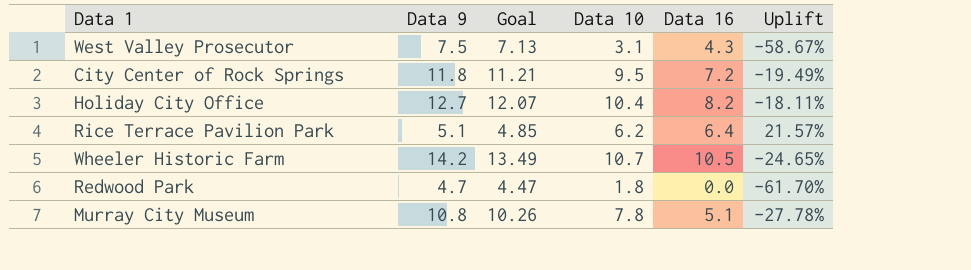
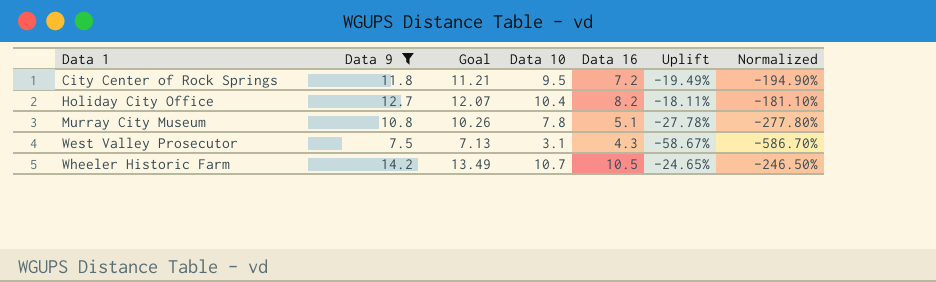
filter: none -> Data 9 >= 7.5
row order: none -> Data 1 ascending
column Normalized | formula: none -> [Uplift] * 10

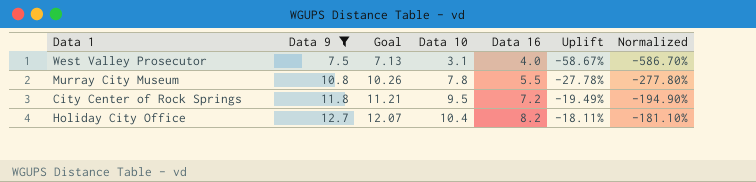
row order: Data 1 ascending -> Data 9 ascending
row Wheeler Historic Farm: 14.2 | 13.49 | 10.7 | 10.5 | -24.65% | -246.50% -> none
West Valley Prosecutor | Data 16: 4.3 -> 4.0
Murray City Museum | Data 16: 5.1 -> 5.5

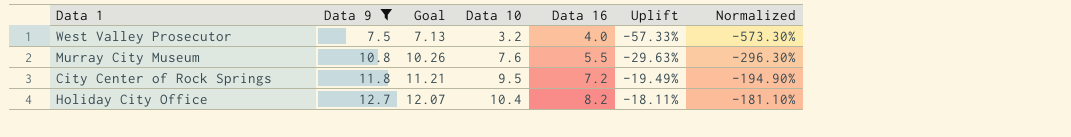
West Valley Prosecutor | Data 10: 3.1 -> 3.2
West Valley Prosecutor | Uplift: -58.67% -> -57.33%
West Valley Prosecutor | Normalized: -586.70% -> -573.30%
Murray City Museum | Data 10: 7.8 -> 7.6
Murray City Museum | Uplift: -27.78% -> -29.63%
Murray City Museum | Normalized: -277.80% -> -296.30%

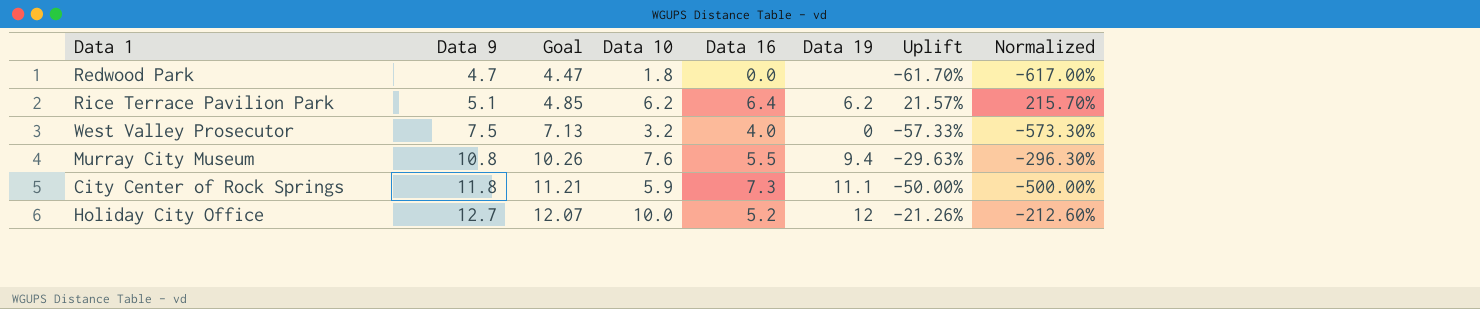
filter: Data 9 >= 7.5 -> none
column Data 19 | position: none -> 6
City Center of Rock Springs | Data 10: 9.5 -> 5.9
City Center of Rock Springs | Data 16: 7.2 -> 7.3
City Center of Rock Springs | Uplift: -19.49% -> -50.00%
City Center of Rock Springs | Normalized: -194.90% -> -500.00%
Holiday City Office | Data 10: 10.4 -> 10.0
Holiday City Office | Data 16: 8.2 -> 5.2
Holiday City Office | Uplift: -18.11% -> -21.26%
Holiday City Office | Normalized: -181.10% -> -212.60%

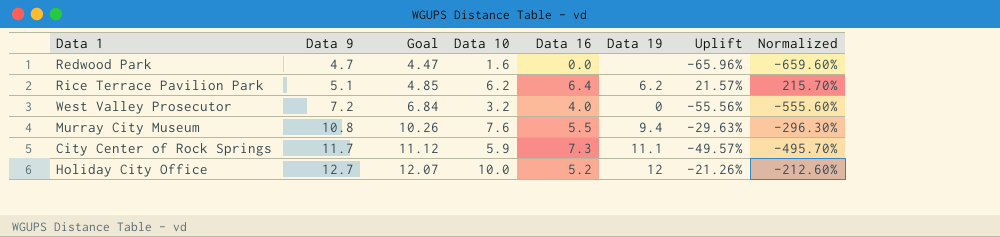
Redwood Park | Data 10: 1.8 -> 1.6
Redwood Park | Uplift: -61.70% -> -65.96%
Redwood Park | Normalized: -617.00% -> -659.60%
West Valley Prosecutor | Data 9: 7.5 -> 7.2
West Valley Prosecutor | Goal: 7.13 -> 6.84
West Valley Prosecutor | Uplift: -57.33% -> -55.56%
West Valley Prosecutor | Normalized: -573.30% -> -555.60%
City Center of Rock Springs | Data 9: 11.8 -> 11.7
City Center of Rock Springs | Goal: 11.21 -> 11.12
City Center of Rock Springs | Uplift: -50.00% -> -49.57%
City Center of Rock Springs | Normalized: -500.00% -> -495.70%

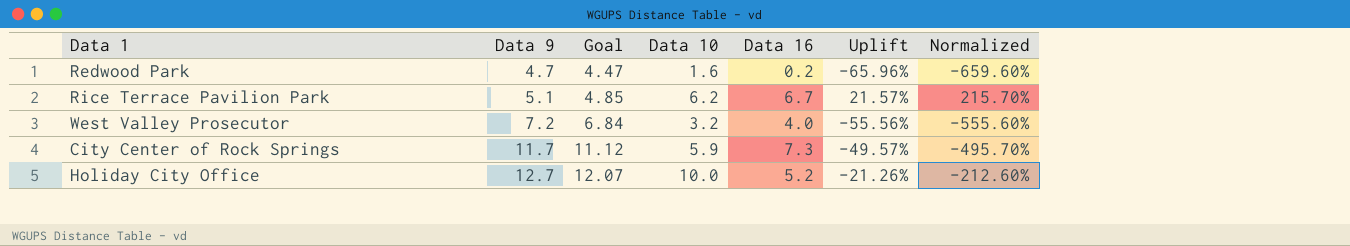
column Data 19 | position: 6 -> none
row Murray City Museum: 10.8 | 10.26 | 7.6 | 5.5 | 9.4 | -29.63% | -296.30% -> none
Redwood Park | Data 16: 0.0 -> 0.2
Rice Terrace Pavilion Park | Data 16: 6.4 -> 6.7

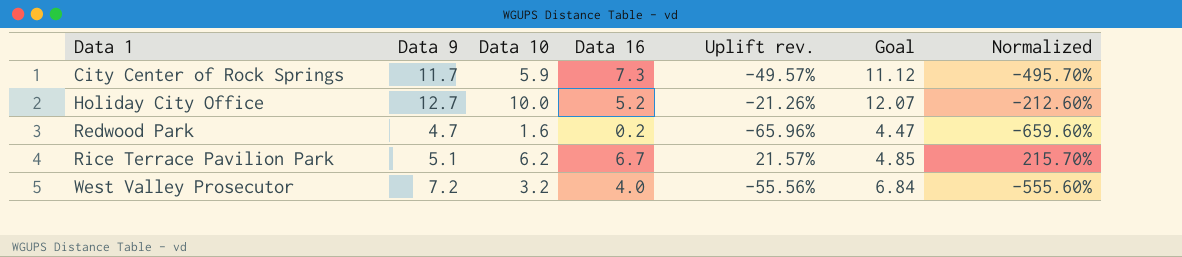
row order: Data 9 ascending -> Data 1 ascending
column name: Uplift -> Uplift rev.
column Goal | position: 3 -> 6

